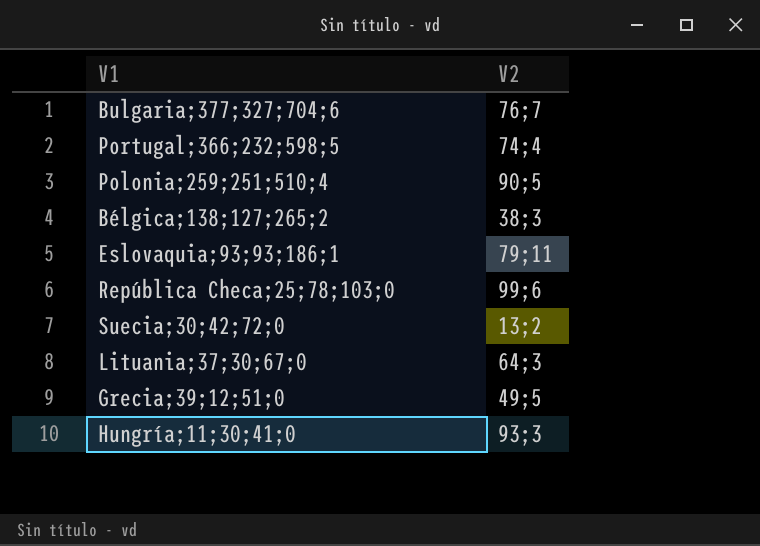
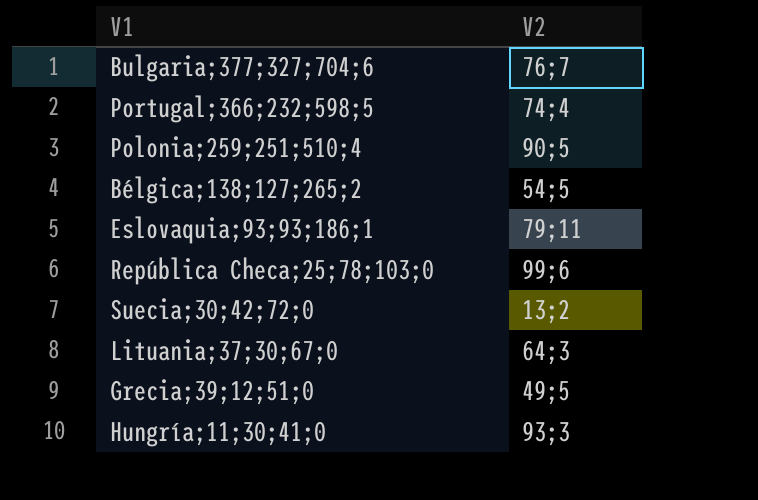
Bélgica;138;127;265;2 | V2: 38;3 -> 54;5

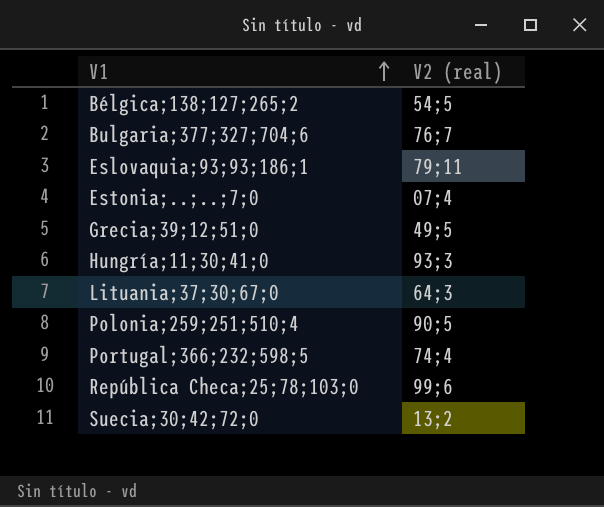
row order: none -> V1 ascending
column name: V2 -> V2 (real)
row Estonia;..;..;7;0: none -> 07;4

